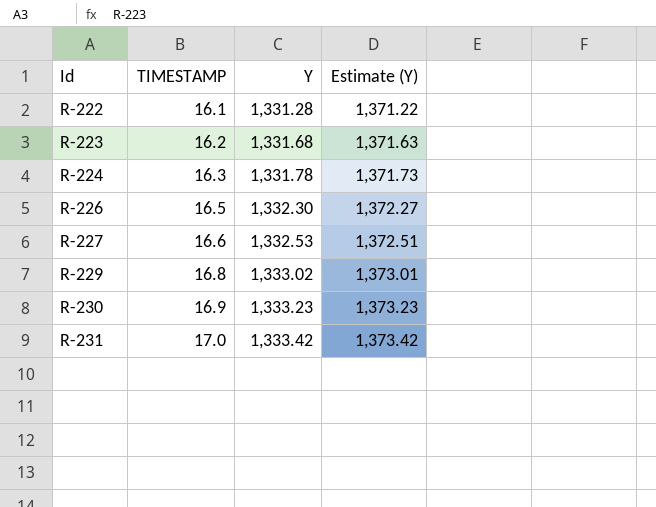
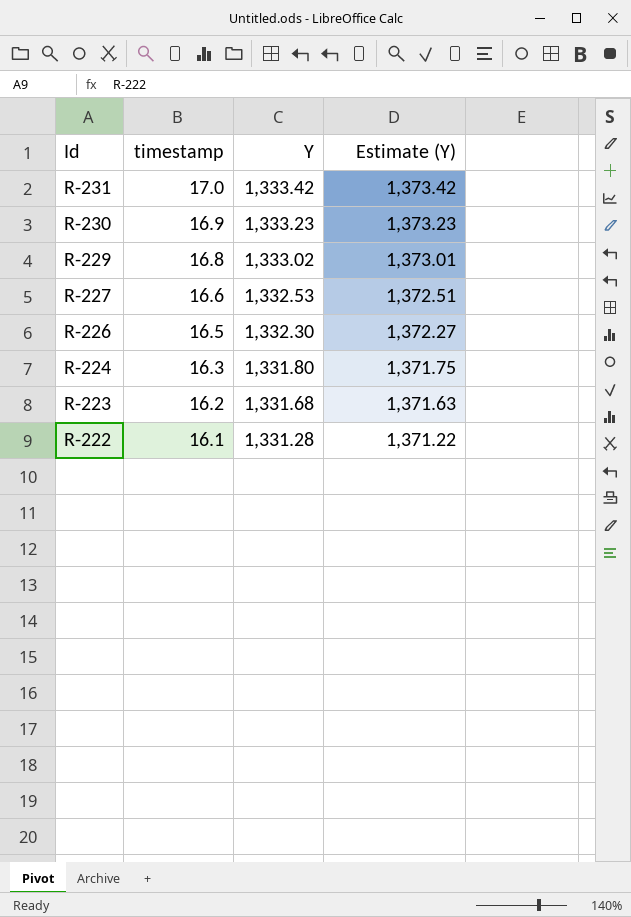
row order: Id ascending -> Id descending
column name: TIMESTAMP -> timestamp
R-224 | Y: 1,331.78 -> 1,331.80
R-224 | Estimate (Y): 1,371.73 -> 1,371.75

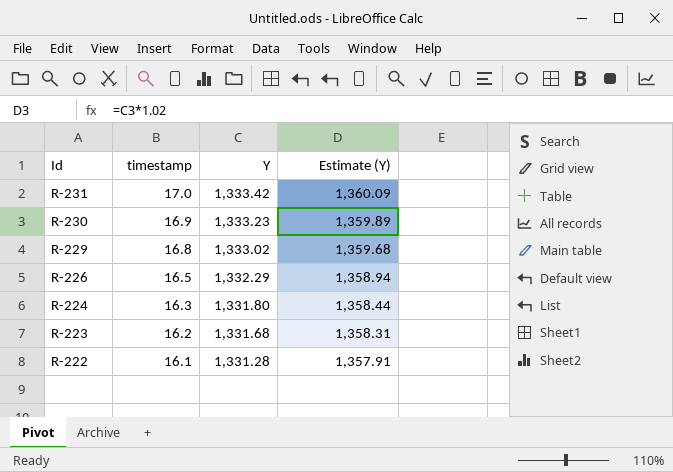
column Estimate (Y) | formula: [Y] * 1.03 -> [Y] * 1.02
row R-227: 16.6 | 1,332.53 | 1,372.51 -> none
R-226 | Y: 1,332.30 -> 1,332.29

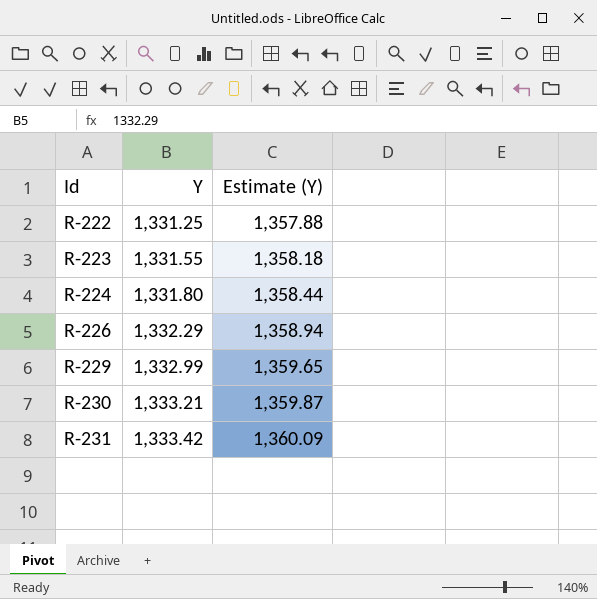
row order: Id descending -> Id ascending
column timestamp | position: 2 -> none
R-222 | Y: 1,331.28 -> 1,331.25
R-222 | Estimate (Y): 1,357.91 -> 1,357.88
R-223 | Y: 1,331.68 -> 1,331.55
R-223 | Estimate (Y): 1,358.31 -> 1,358.18
R-229 | Y: 1,333.02 -> 1,332.99
R-229 | Estimate (Y): 1,359.68 -> 1,359.65
R-230 | Y: 1,333.23 -> 1,333.21
R-230 | Estimate (Y): 1,359.89 -> 1,359.87

